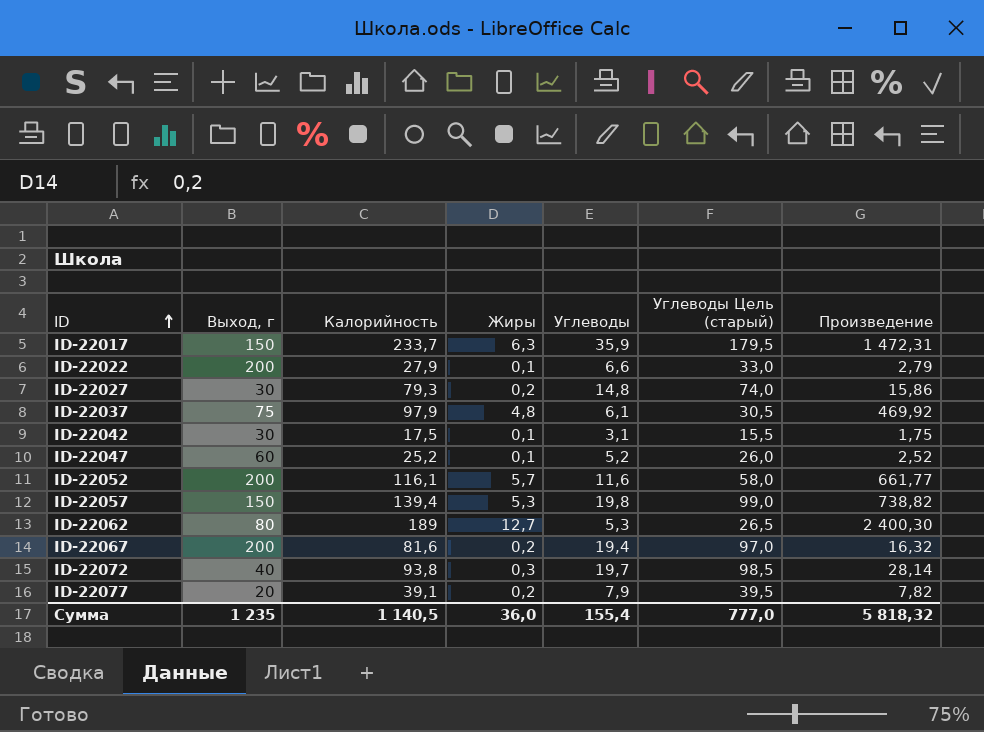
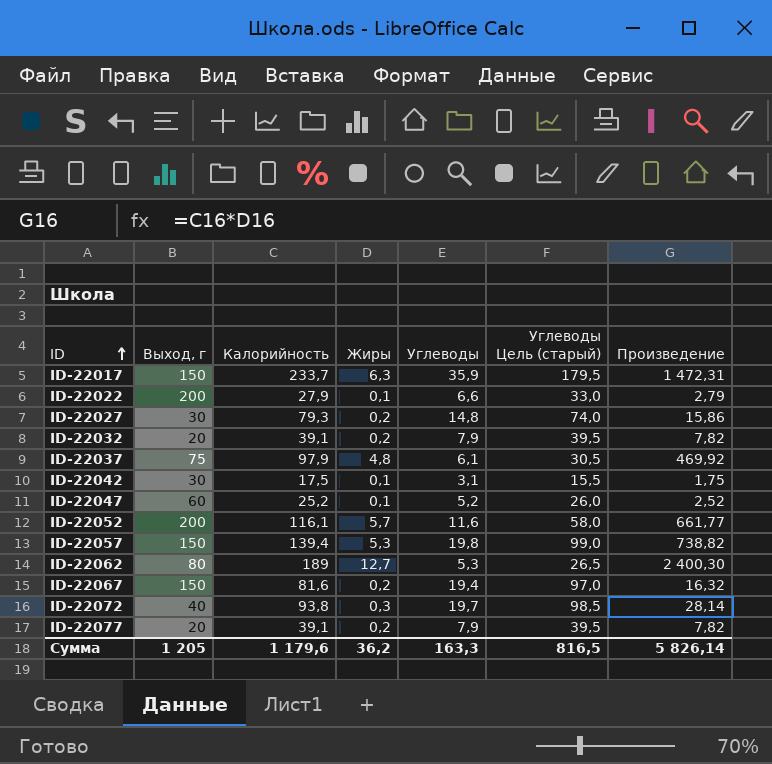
row ID-22032: none -> 20 | 39,1 | 0,2 | 7,9 | 39,5 | 7,82
ID-22067 | Выход, г: 200 -> 150
Сумма | Выход, г: 1 235 -> 1 205
Сумма | Калорийность: 1 140,5 -> 1 179,6
Сумма | Жиры: 36,0 -> 36,2
Сумма | Углеводы: 155,4 -> 163,3
Сумма | Углеводы Цель (старый): 777,0 -> 816,5
Сумма | Произведение: 5 818,32 -> 5 826,14

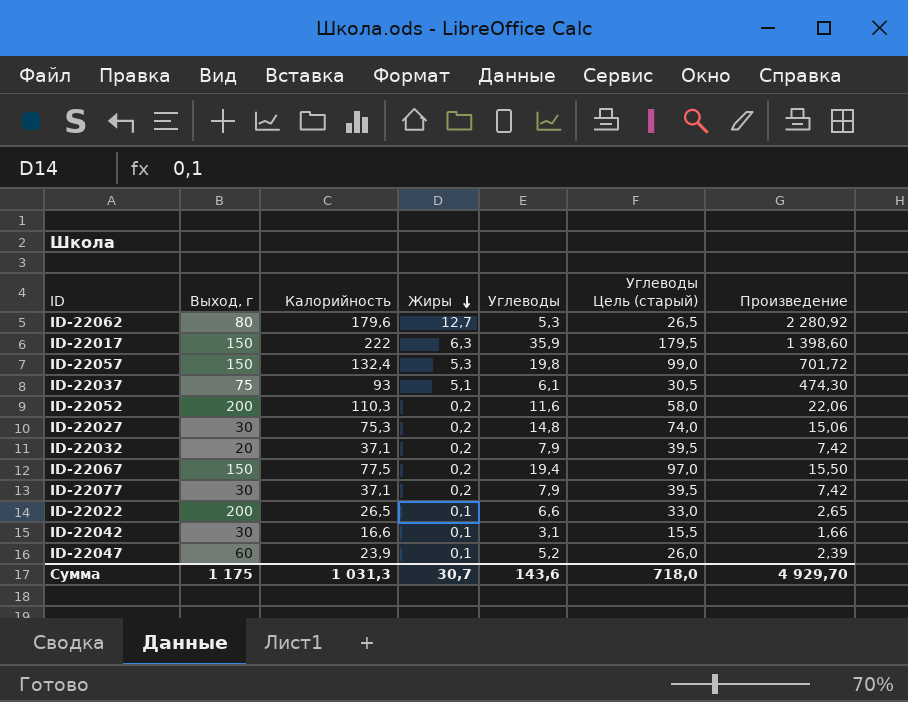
row order: ID ascending -> Жиры descending
row ID-22072: 40 | 93,8 | 0,3 | 19,7 | 98,5 | 28,14 -> none
ID-22062 | Калорийность: 189 -> 179,6
ID-22062 | Произведение: 2 400,30 -> 2 280,92
ID-22017 | Калорийность: 233,7 -> 222
ID-22017 | Произведение: 1 472,31 -> 1 398,60
ID-22057 | Калорийность: 139,4 -> 132,4
ID-22057 | Произведение: 738,82 -> 701,72
ID-22037 | Калорийность: 97,9 -> 93
ID-22037 | Жиры: 4,8 -> 5,1
ID-22037 | Произведение: 469,92 -> 474,30
ID-22052 | Калорийность: 116,1 -> 110,3
ID-22052 | Жиры: 5,7 -> 0,2
ID-22052 | Произведение: 661,77 -> 22,06
ID-22027 | Калорийность: 79,3 -> 75,3
ID-22027 | Произведение: 15,86 -> 15,06
ID-22032 | Калорийность: 39,1 -> 37,1
ID-22032 | Произведение: 7,82 -> 7,42
ID-22067 | Калорийность: 81,6 -> 77,5
ID-22067 | Произведение: 16,32 -> 15,50
ID-22077 | Выход, г: 20 -> 30
ID-22077 | Калорийность: 39,1 -> 37,1
ID-22077 | Произведение: 7,82 -> 7,42
ID-22022 | Калорийность: 27,9 -> 26,5
ID-22022 | Произведение: 2,79 -> 2,65
ID-22042 | Калорийность: 17,5 -> 16,6
ID-22042 | Произведение: 1,75 -> 1,66
ID-22047 | Калорийность: 25,2 -> 23,9
ID-22047 | Произведение: 2,52 -> 2,39
Сумма | Выход, г: 1 205 -> 1 175
Сумма | Калорийность: 1 179,6 -> 1 031,3
Сумма | Жиры: 36,2 -> 30,7
Сумма | Углеводы: 163,3 -> 143,6
Сумма | Углеводы Цель (старый): 816,5 -> 718,0
Сумма | Произведение: 5 826,14 -> 4 929,70

